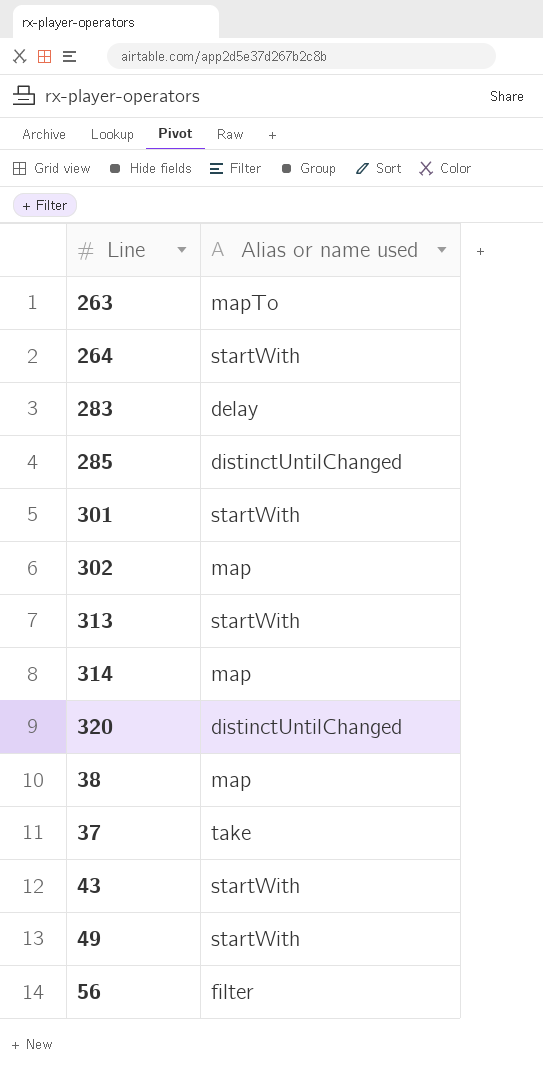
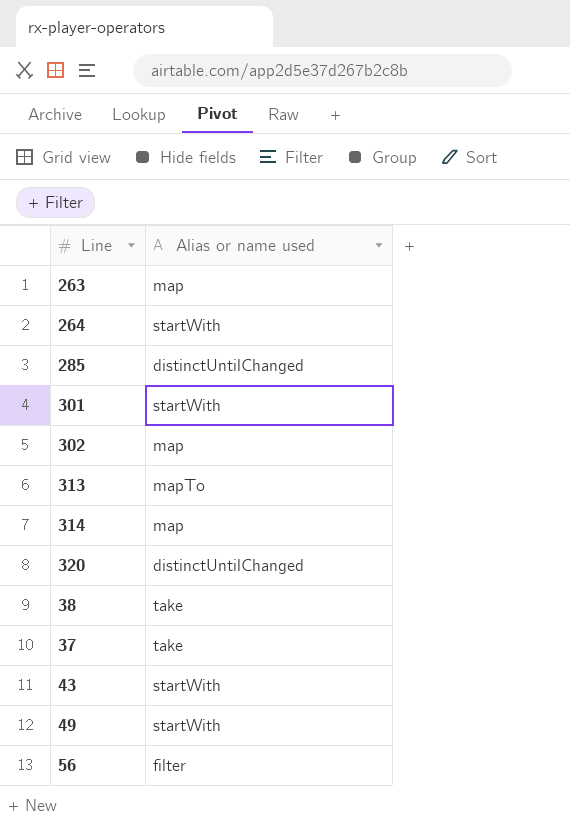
row 283: delay -> none
263 | Alias or name used: mapTo -> map
313 | Alias or name used: startWith -> mapTo
38 | Alias or name used: map -> take

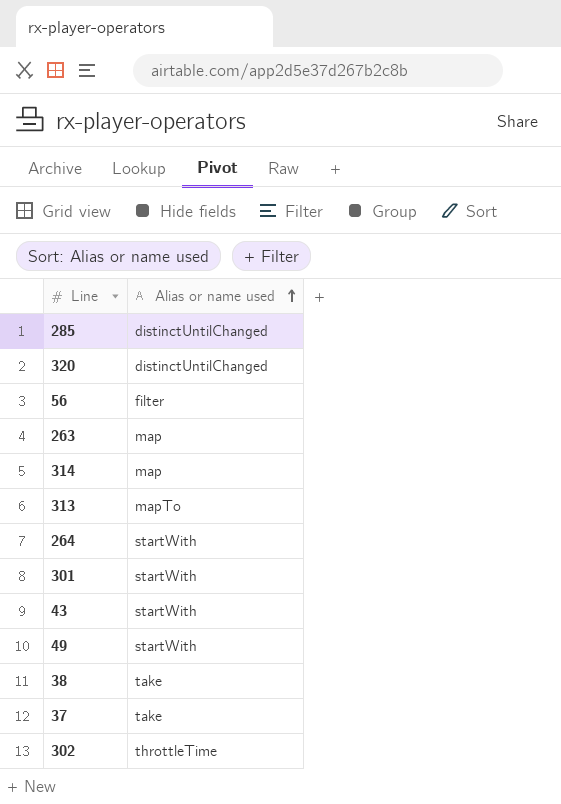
row order: none -> Alias or name used ascending
302 | Alias or name used: map -> throttleTime

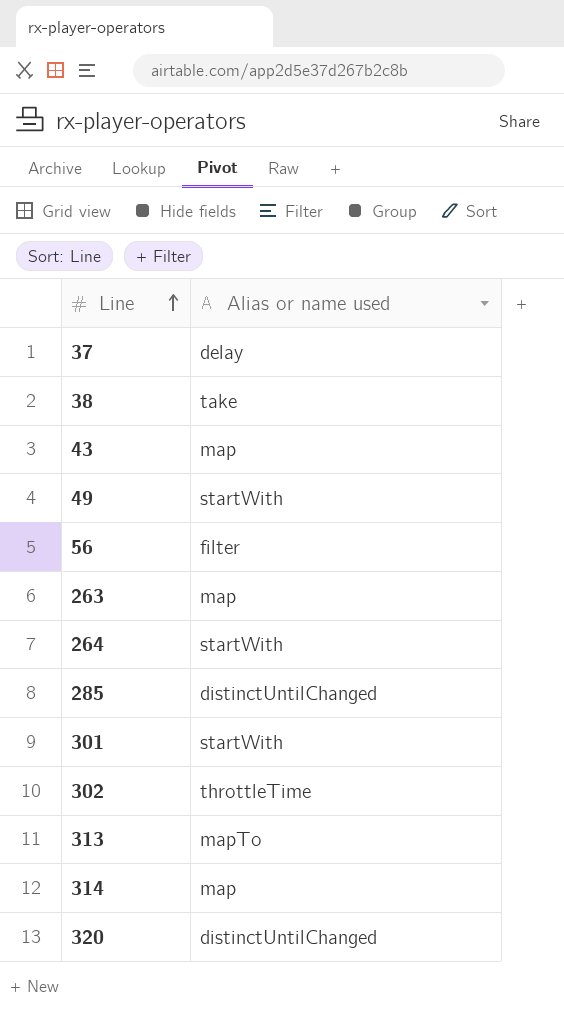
row order: Alias or name used ascending -> Line ascending
37 | Alias or name used: take -> delay
43 | Alias or name used: startWith -> map

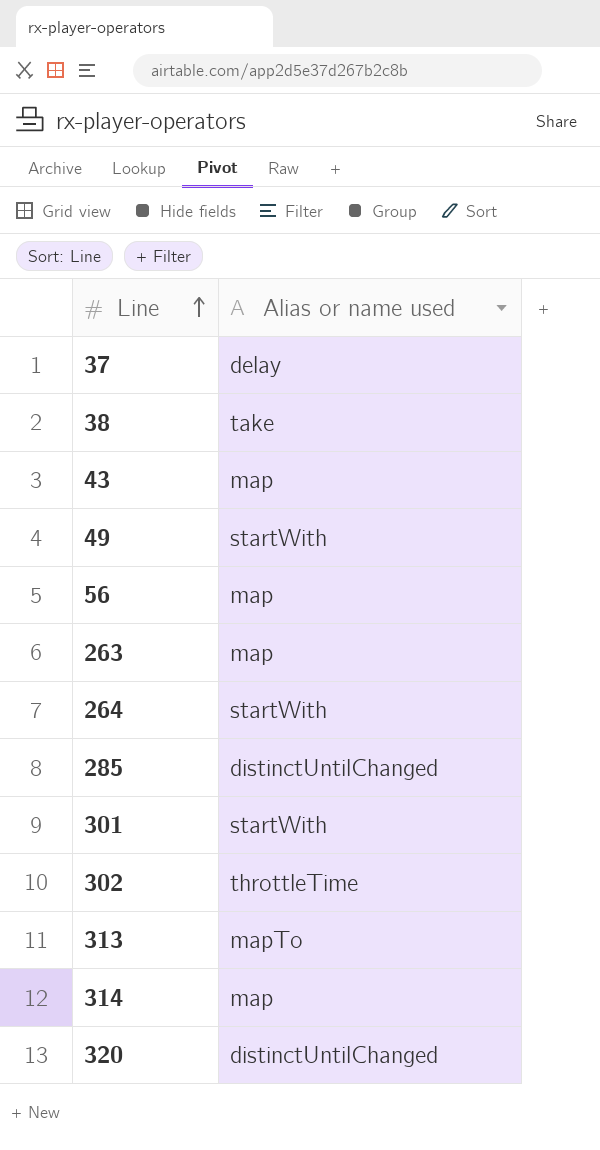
56 | Alias or name used: filter -> map

